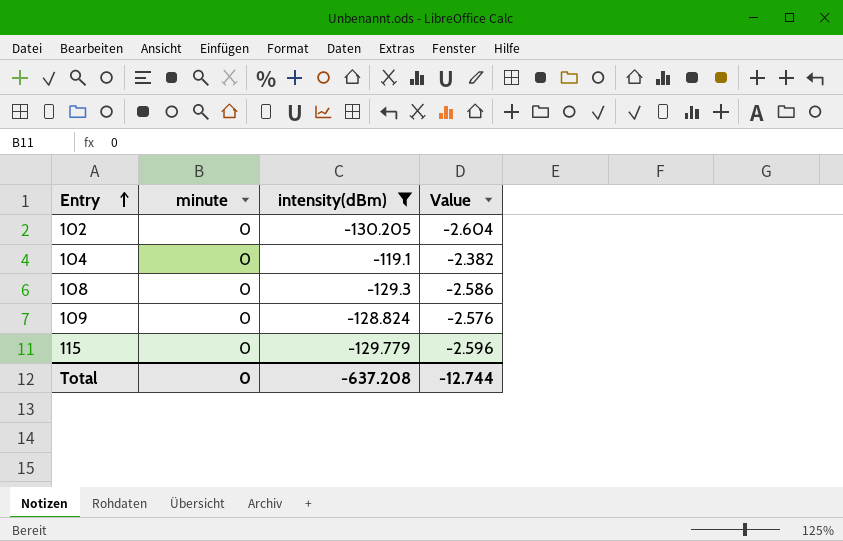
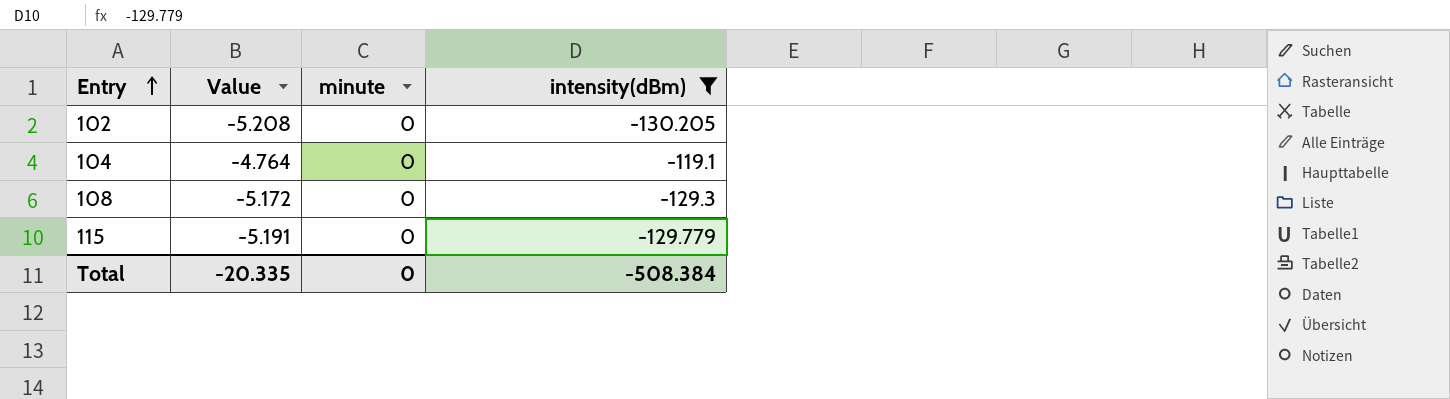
column Value | formula: [intensity(dBm)] * 0.02 -> [intensity(dBm)] * 0.04
column Value | position: 4 -> 2
row 109: 0 | -128.824 | -2.576 -> none
Total | Value: -12.744 -> -20.335
Total | intensity(dBm): -637.208 -> -508.384

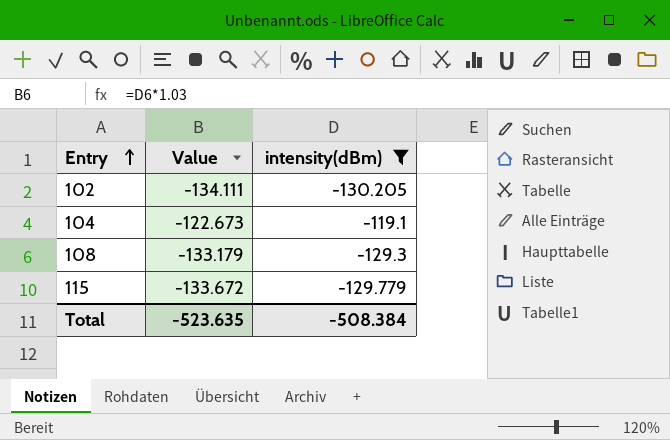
column minute | position: 3 -> none
column Value | formula: [intensity(dBm)] * 0.04 -> [intensity(dBm)] * 1.03
Total | Value: -20.335 -> -523.635

